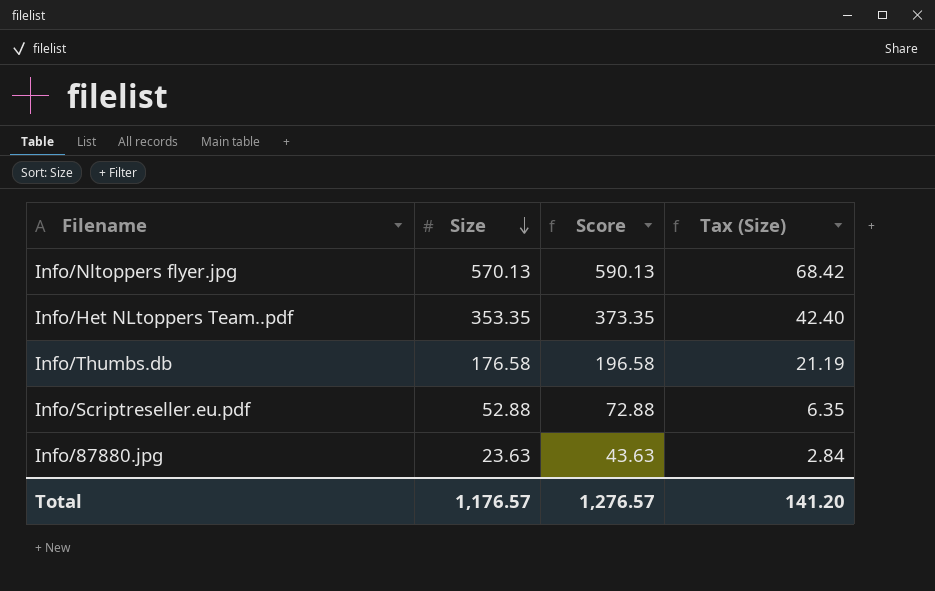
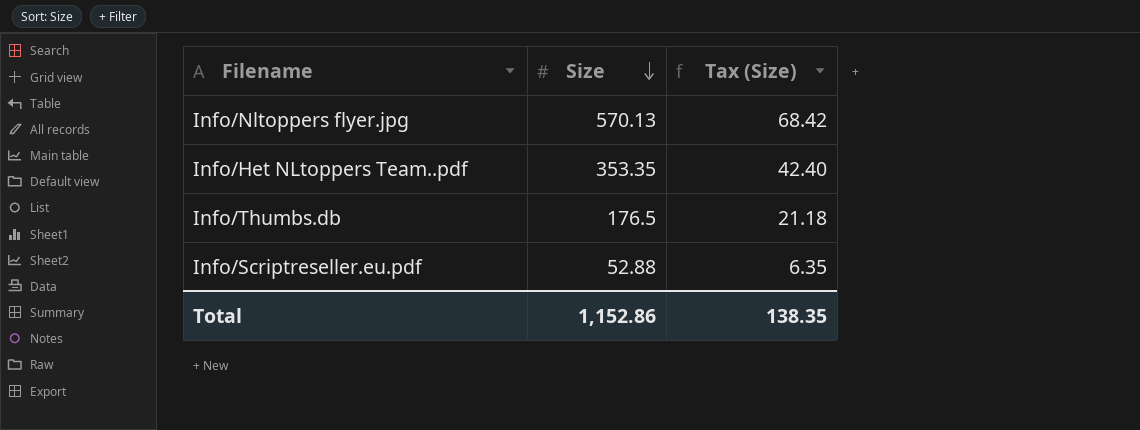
column Score | formula: [Size] + 20 -> none
row Info/87880.jpg: 23.63 | 43.63 | 2.84 -> none
Info/Thumbs.db | Size: 176.58 -> 176.5
Info/Thumbs.db | Tax (Size): 21.19 -> 21.18
Total | Size: 1,176.57 -> 1,152.86
Total | Tax (Size): 141.20 -> 138.35

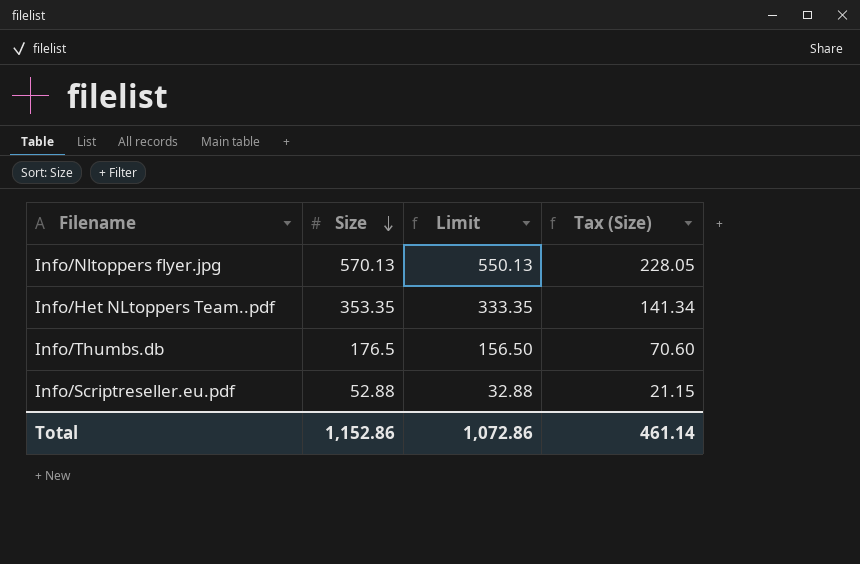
column Limit | formula: none -> [Size] - 20
column Tax (Size) | formula: [Size] * 0.12 -> [Size] * 0.4
Total | Tax (Size): 138.35 -> 461.14

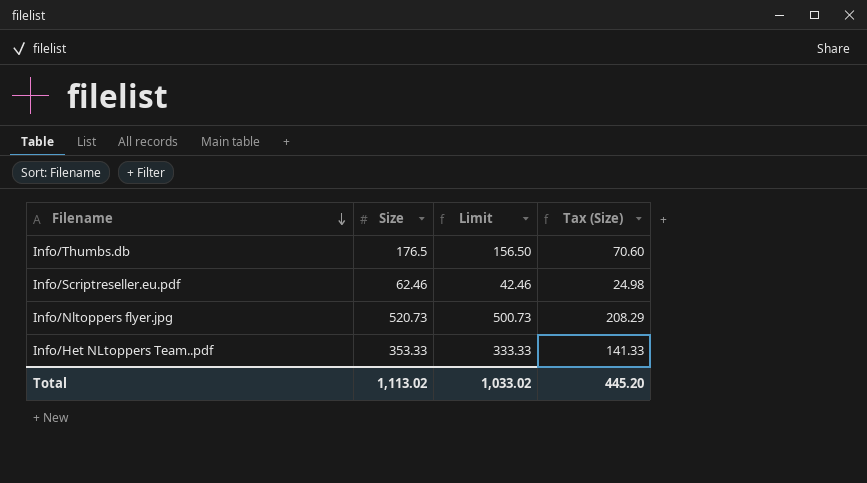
row order: Size descending -> Filename descending
Info/Scriptreseller.eu.pdf | Size: 52.88 -> 62.46
Info/Scriptreseller.eu.pdf | Limit: 32.88 -> 42.46
Info/Scriptreseller.eu.pdf | Tax (Size): 21.15 -> 24.98
Info/Nltoppers flyer.jpg | Size: 570.13 -> 520.73
Info/Nltoppers flyer.jpg | Limit: 550.13 -> 500.73
Info/Nltoppers flyer.jpg | Tax (Size): 228.05 -> 208.29
Info/Het NLtoppers Team..pdf | Size: 353.35 -> 353.33
Info/Het NLtoppers Team..pdf | Limit: 333.35 -> 333.33
Info/Het NLtoppers Team..pdf | Tax (Size): 141.34 -> 141.33
Total | Size: 1,152.86 -> 1,113.02
Total | Limit: 1,072.86 -> 1,033.02
Total | Tax (Size): 461.14 -> 445.20

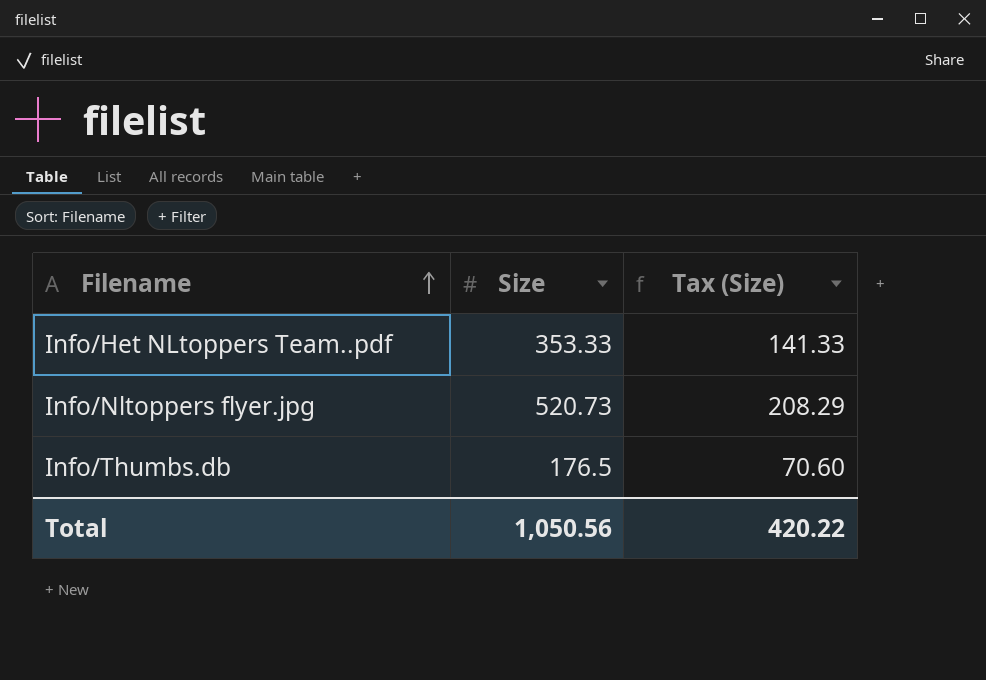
row order: Filename descending -> Filename ascending
column Limit | formula: [Size] - 20 -> none
row Info/Scriptreseller.eu.pdf: 62.46 | 42.46 | 24.98 -> none
Total | Size: 1,113.02 -> 1,050.56
Total | Tax (Size): 445.20 -> 420.22

